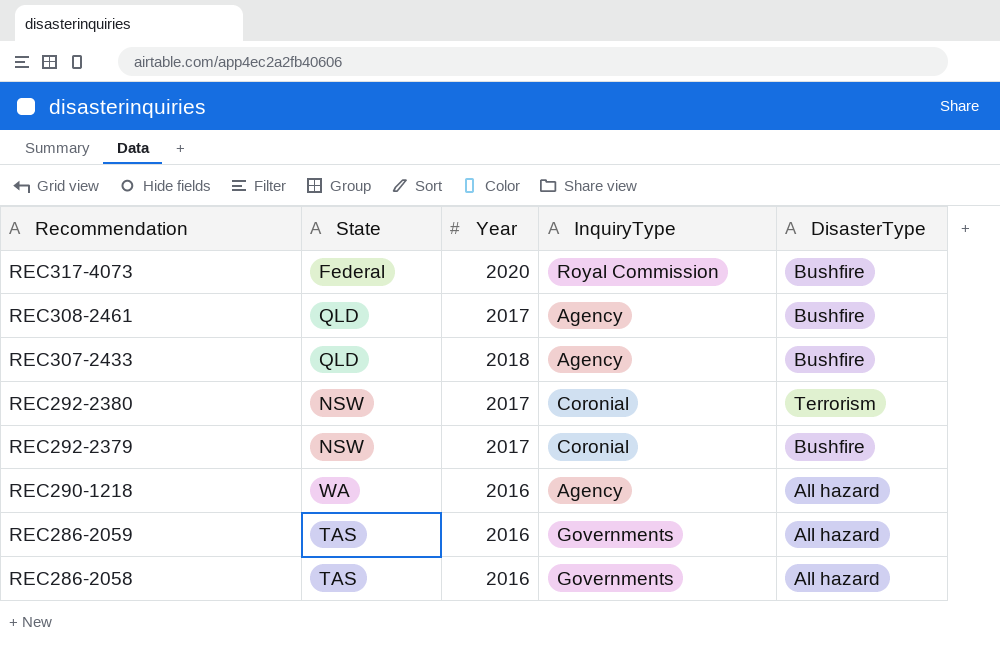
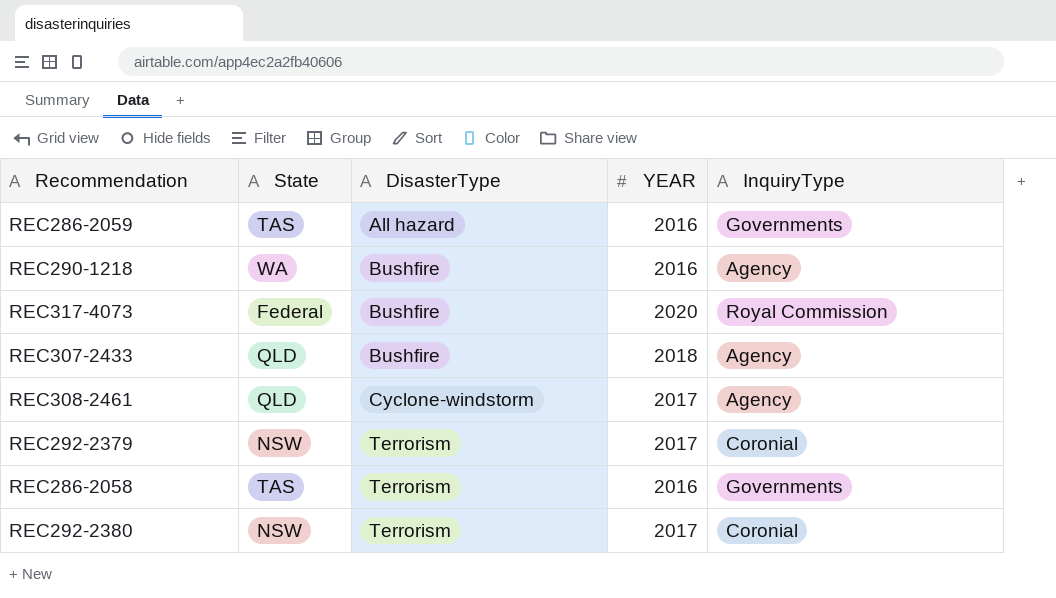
row order: Recommendation descending -> DisasterType ascending
column DisasterType | position: 5 -> 3
column name: Year -> YEAR
REC290-1218 | DisasterType: All hazard -> Bushfire
REC308-2461 | DisasterType: Bushfire -> Cyclone-windstorm
REC292-2379 | DisasterType: Bushfire -> Terrorism
REC286-2058 | DisasterType: All hazard -> Terrorism

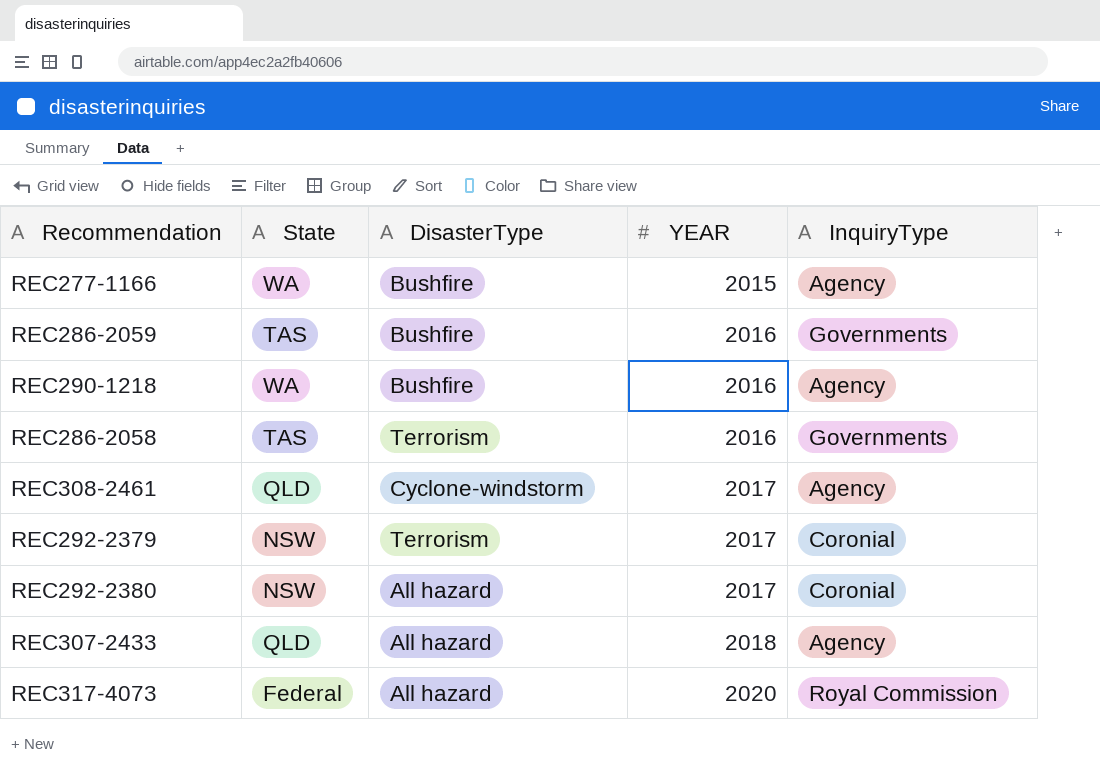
row order: DisasterType ascending -> YEAR ascending
row REC277-1166: none -> WA | Bushfire | 2015 | Agency
REC286-2059 | DisasterType: All hazard -> Bushfire
REC292-2380 | DisasterType: Terrorism -> All hazard
REC307-2433 | DisasterType: Bushfire -> All hazard
REC317-4073 | DisasterType: Bushfire -> All hazard

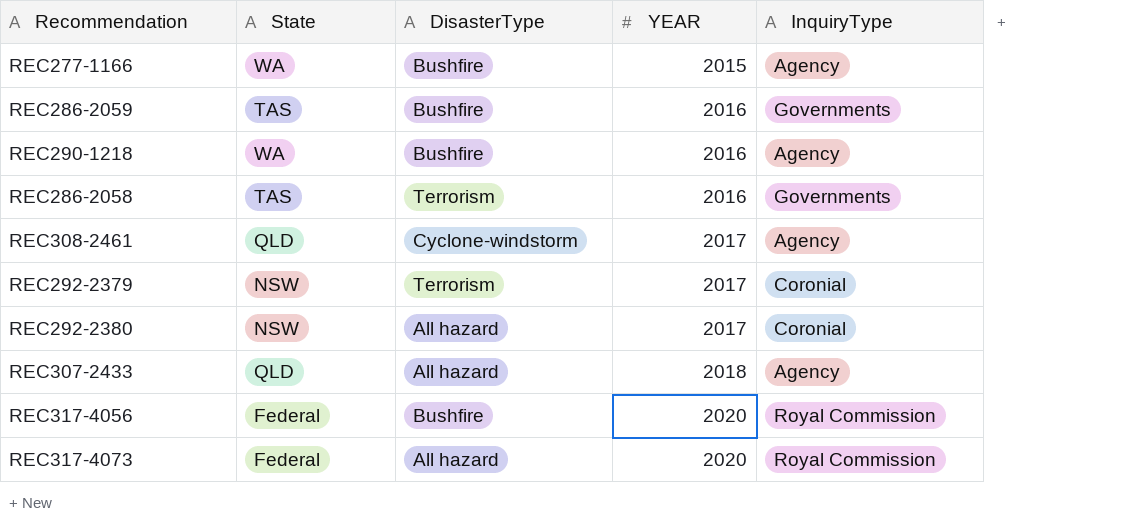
row REC317-4056: none -> Federal | Bushfire | 2020 | Royal Commission

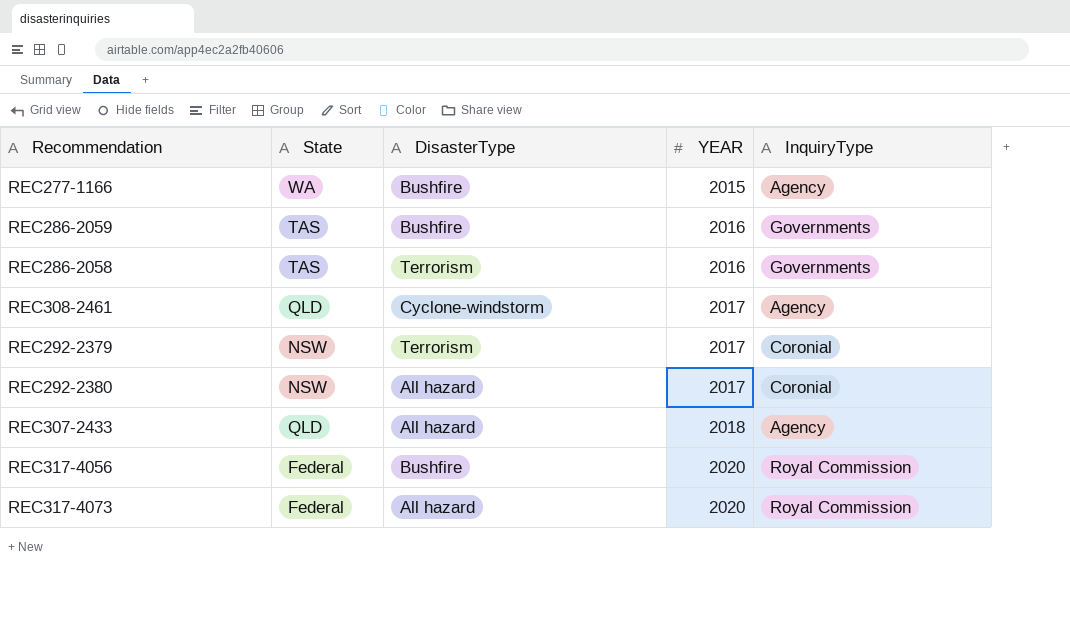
row REC290-1218: WA | Bushfire | 2016 | Agency -> none

